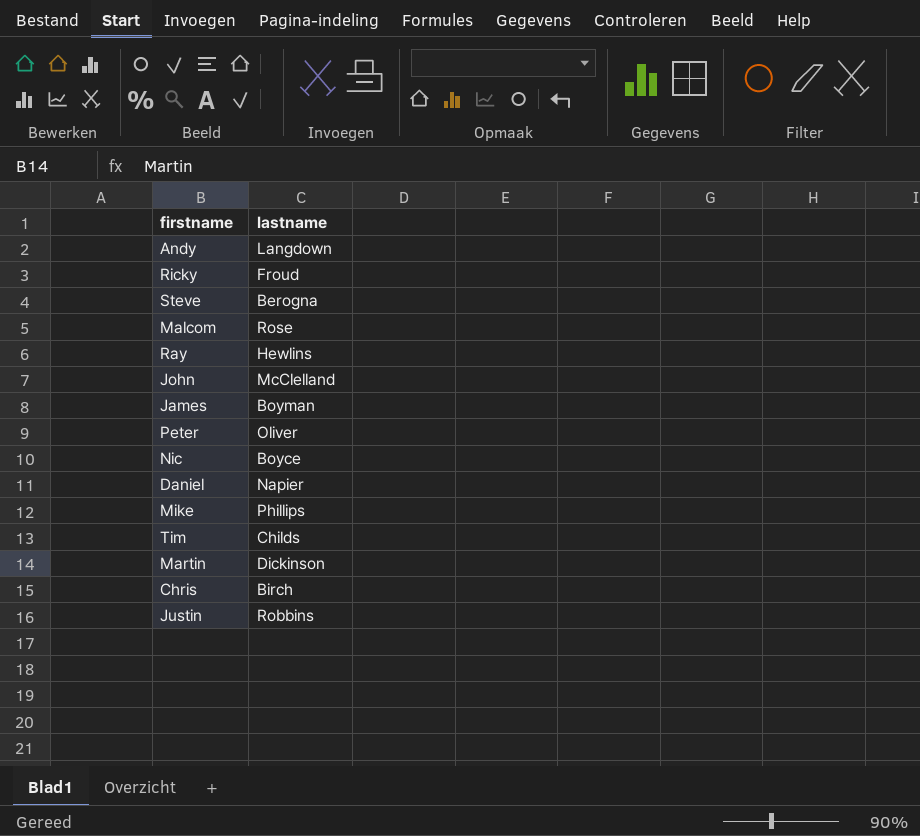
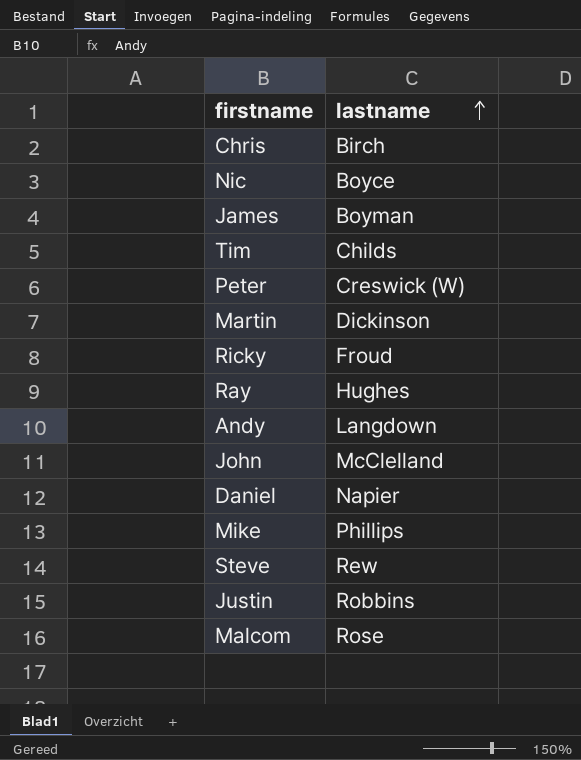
row order: none -> lastname ascending
Peter | lastname: Oliver -> Creswick (W)
Ray | lastname: Hewlins -> Hughes
Steve | lastname: Berogna -> Rew

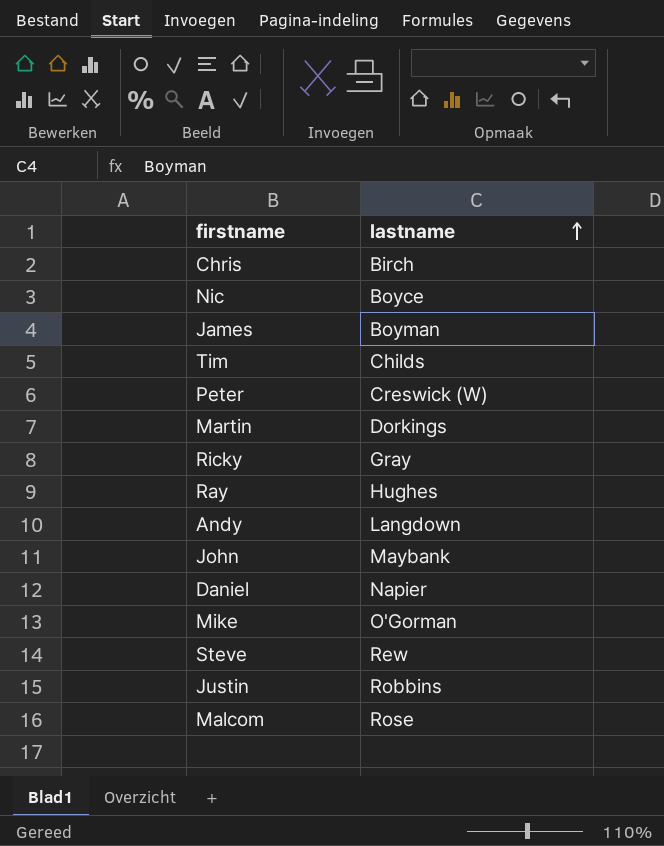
Martin | lastname: Dickinson -> Dorkings
Ricky | lastname: Froud -> Gray
John | lastname: McClelland -> Maybank
Mike | lastname: Phillips -> O'Gorman

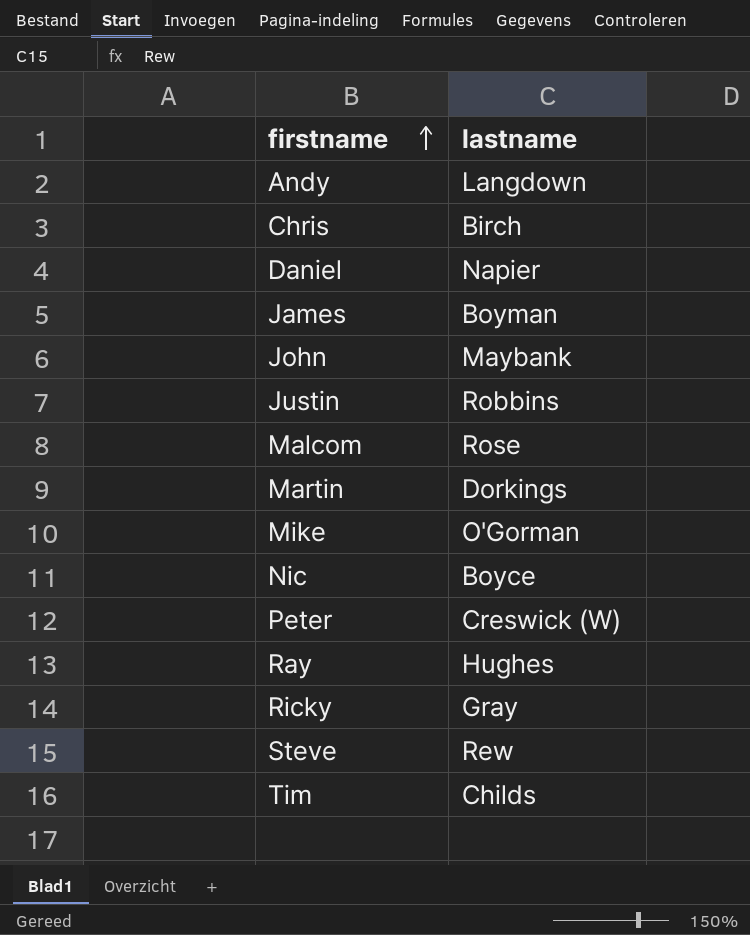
row order: lastname ascending -> firstname ascending

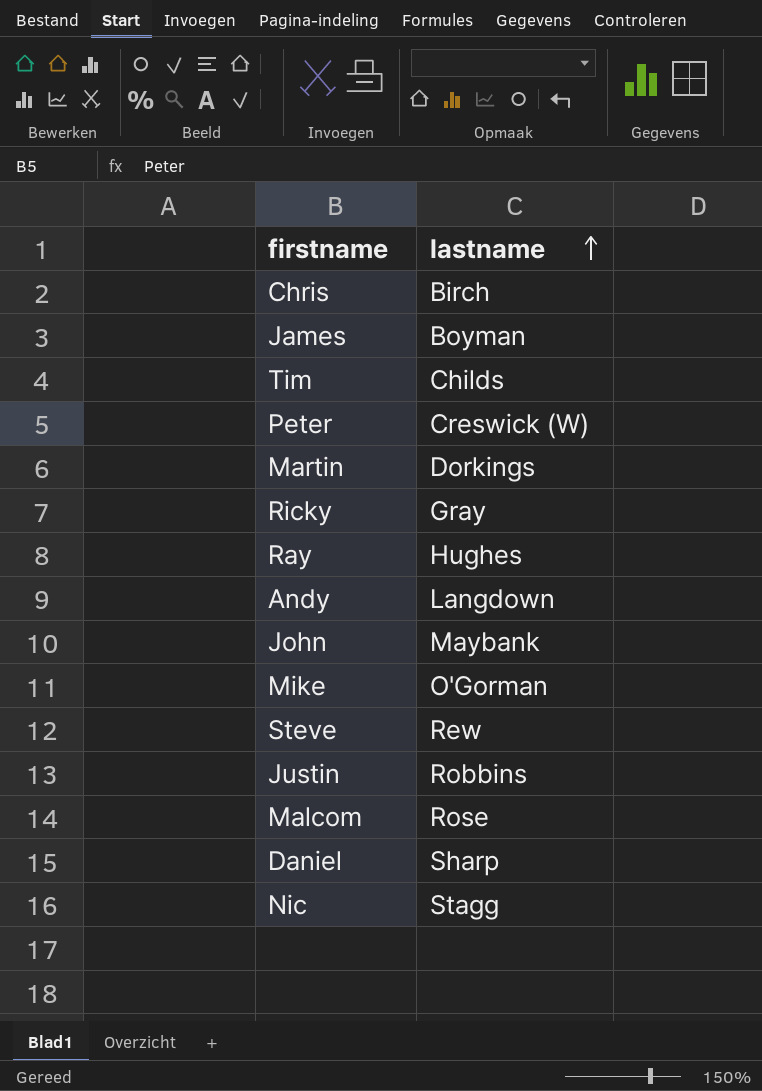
row order: firstname ascending -> lastname ascending
Daniel | lastname: Napier -> Sharp
Nic | lastname: Boyce -> Stagg

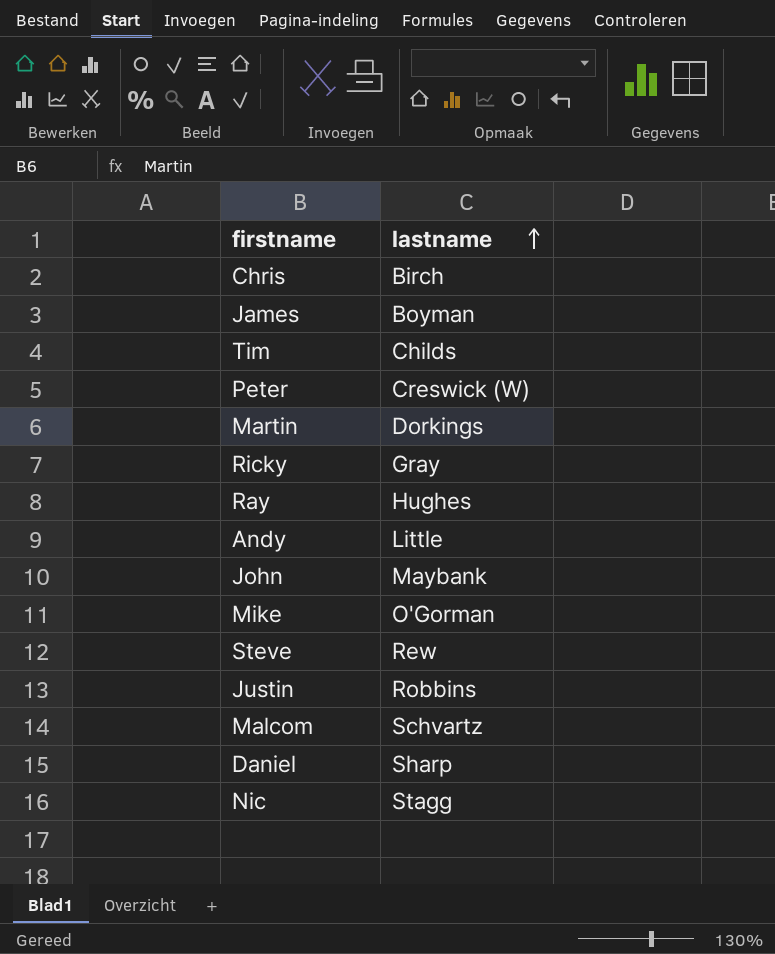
Andy | lastname: Langdown -> Little
Malcom | lastname: Rose -> Schvartz

